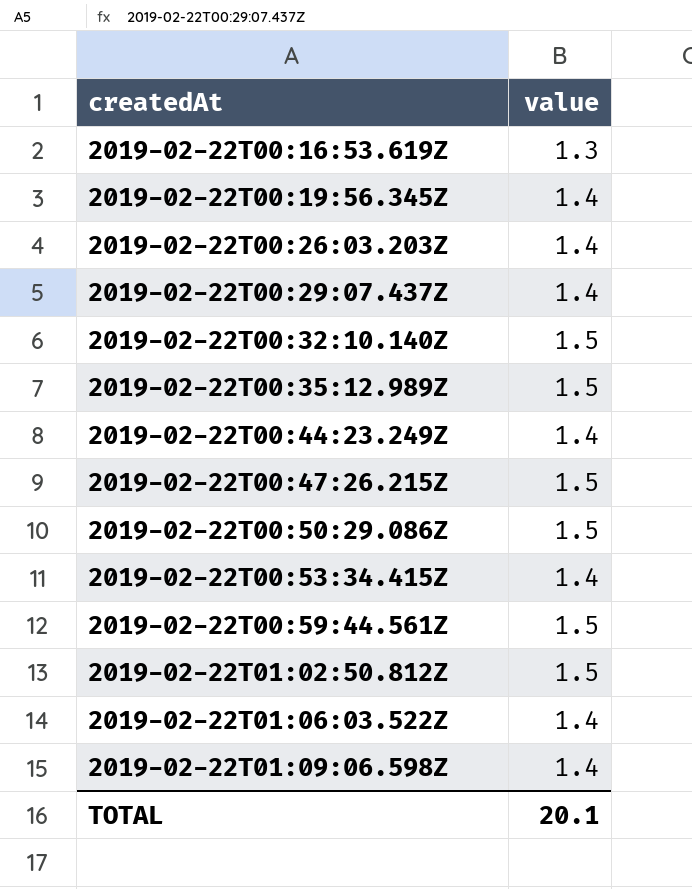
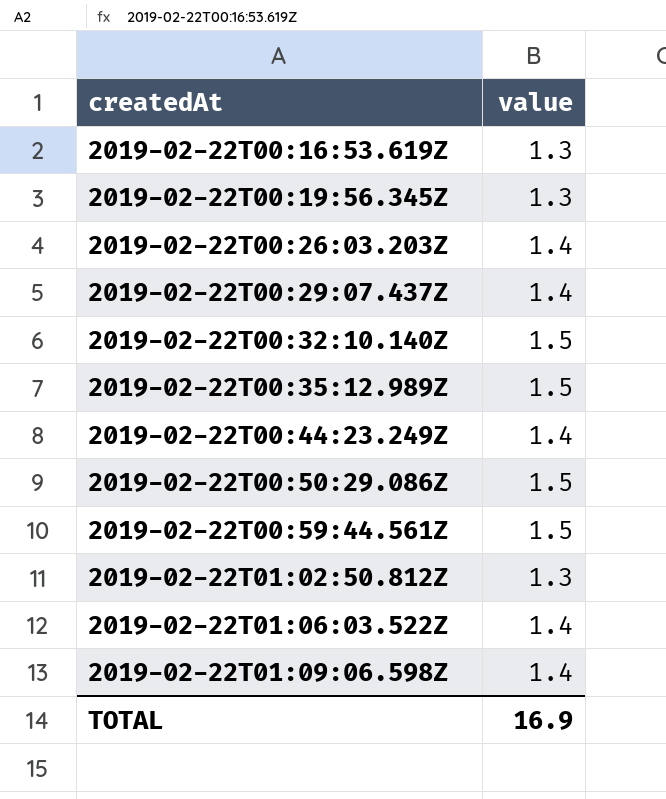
row 2019-02-22T00:47:26.215Z: 1.5 -> none
row 2019-02-22T00:53:34.415Z: 1.4 -> none
2019-02-22T00:19:56.345Z | value: 1.4 -> 1.3
2019-02-22T01:02:50.812Z | value: 1.5 -> 1.3
TOTAL | value: 20.1 -> 16.9

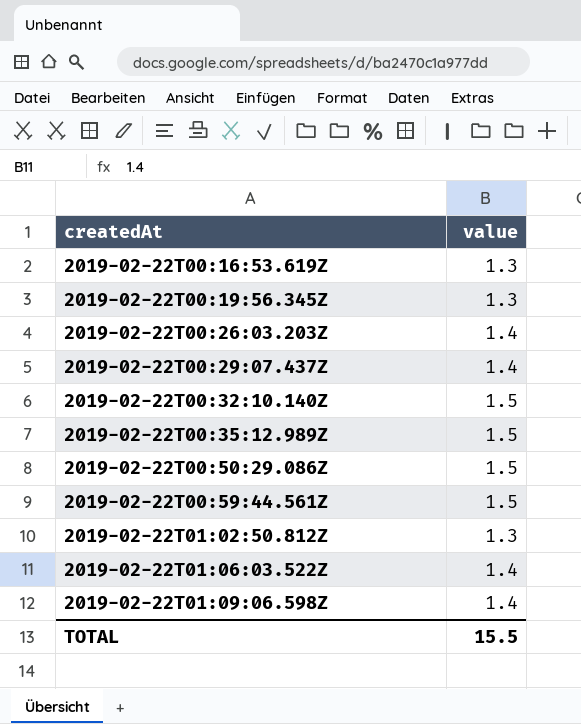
row 2019-02-22T00:44:23.249Z: 1.4 -> none
TOTAL | value: 16.9 -> 15.5

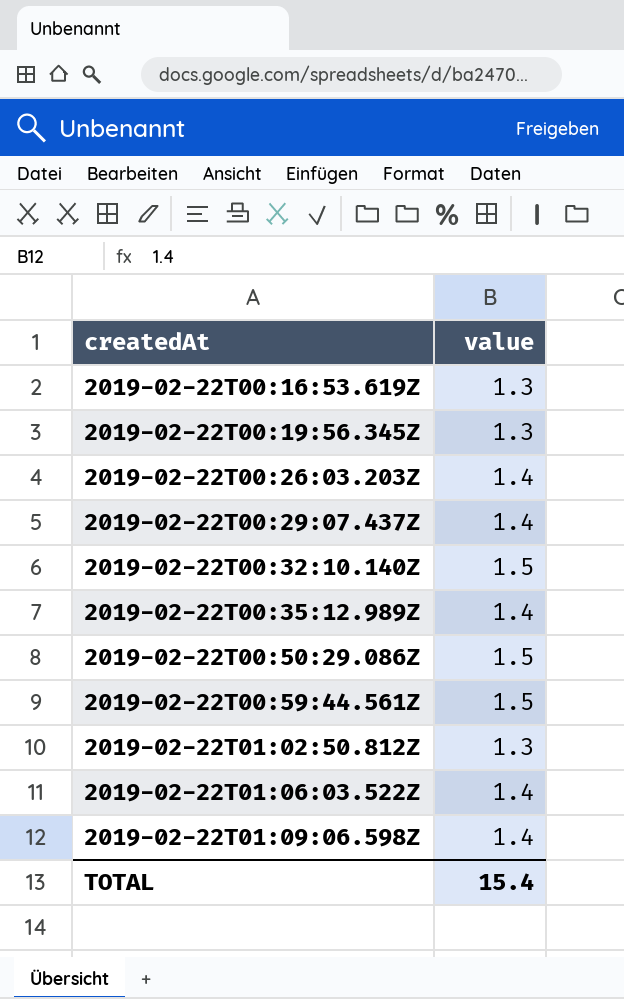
2019-02-22T00:35:12.989Z | value: 1.5 -> 1.4
TOTAL | value: 15.5 -> 15.4

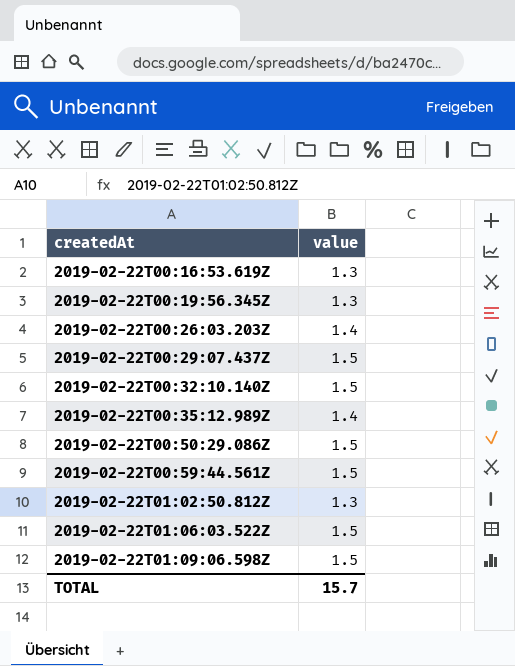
2019-02-22T00:29:07.437Z | value: 1.4 -> 1.5
2019-02-22T01:06:03.522Z | value: 1.4 -> 1.5
2019-02-22T01:09:06.598Z | value: 1.4 -> 1.5
TOTAL | value: 15.4 -> 15.7

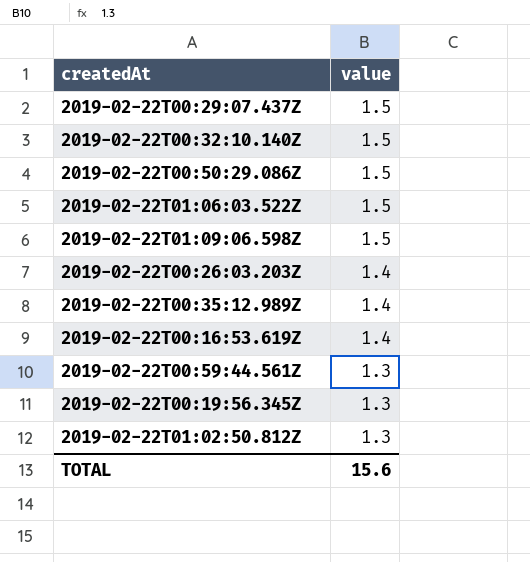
row order: createdAt ascending -> value descending
2019-02-22T00:16:53.619Z | value: 1.3 -> 1.4
2019-02-22T00:59:44.561Z | value: 1.5 -> 1.3
TOTAL | value: 15.7 -> 15.6

